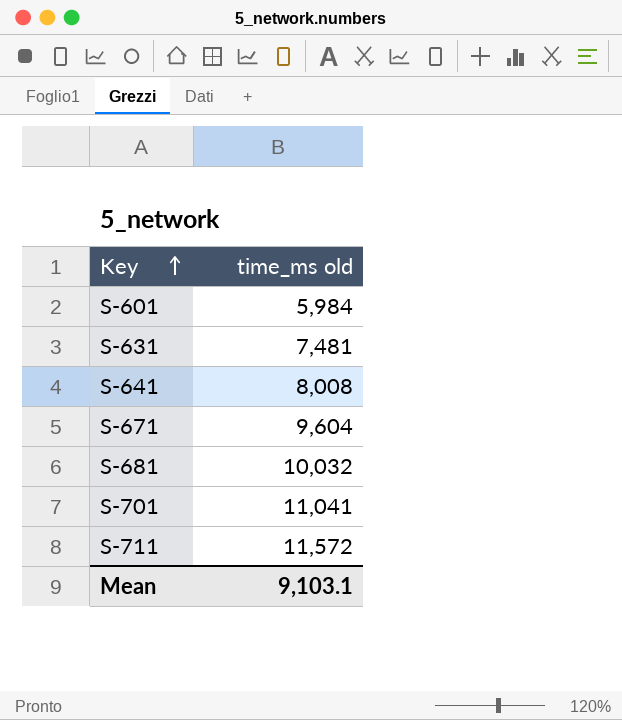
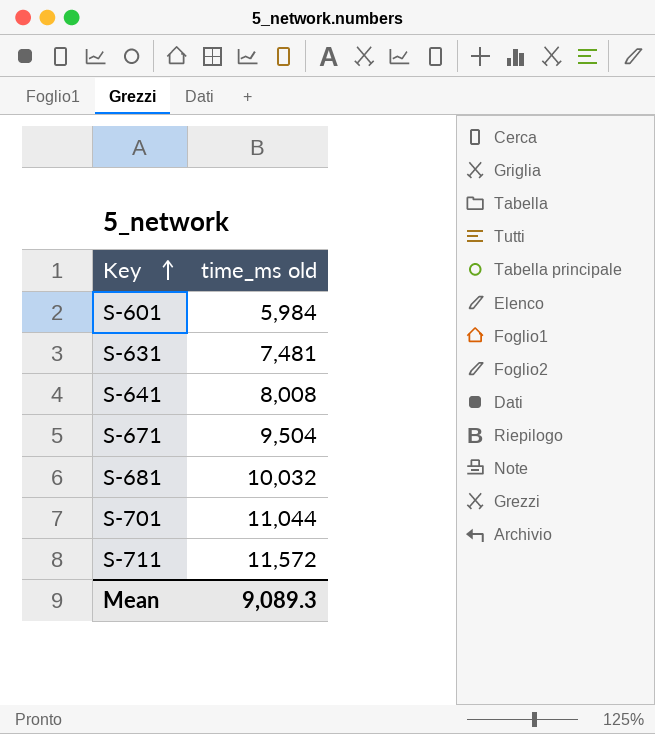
S-671 | time_ms old: 9,604 -> 9,504
S-701 | time_ms old: 11,041 -> 11,044
Mean | time_ms old: 9,103.1 -> 9,089.3

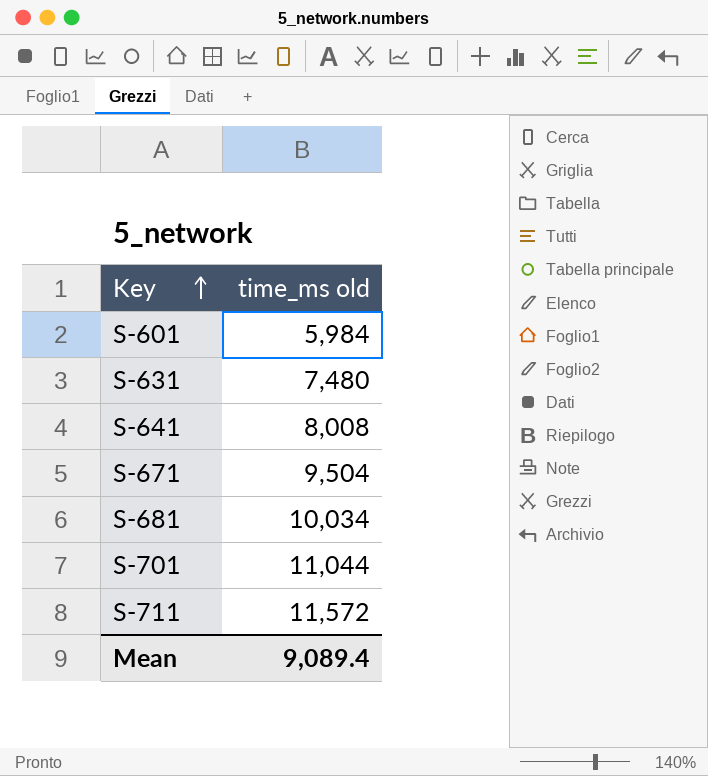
S-631 | time_ms old: 7,481 -> 7,480
S-681 | time_ms old: 10,032 -> 10,034
Mean | time_ms old: 9,089.3 -> 9,089.4

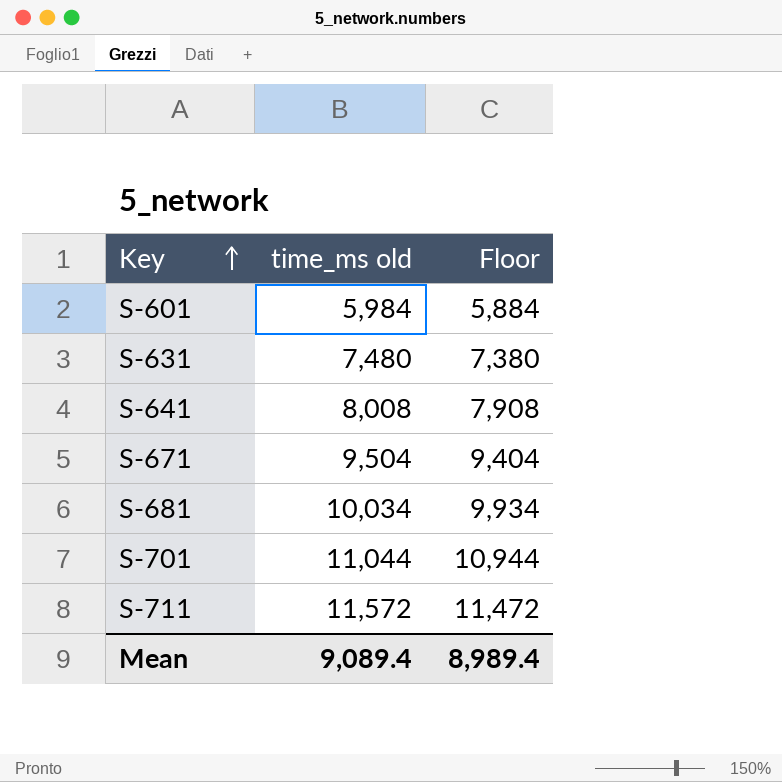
column Floor | formula: none -> [time_ms old] - 100

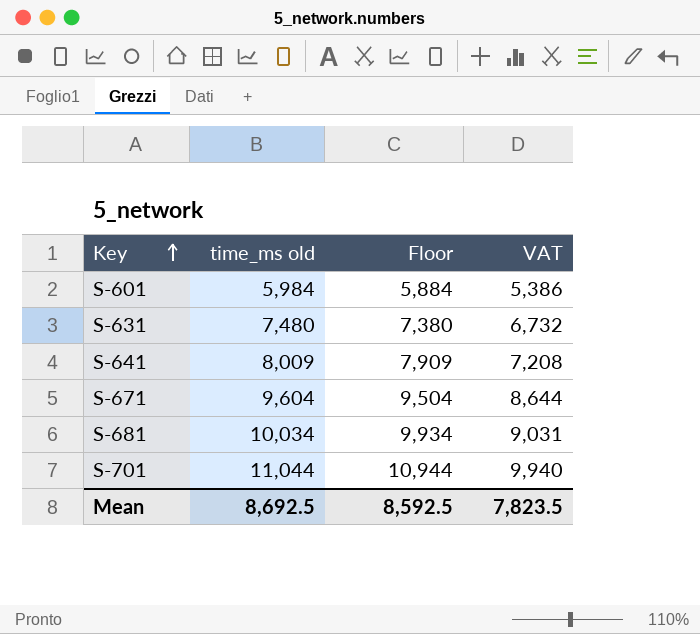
column VAT | formula: none -> [time_ms old] * 0.9
row S-711: 11,572 | 11,472 -> none
S-641 | time_ms old: 8,008 -> 8,009
S-641 | Floor: 7,908 -> 7,909
S-671 | time_ms old: 9,504 -> 9,604
S-671 | Floor: 9,404 -> 9,504
Mean | time_ms old: 9,089.4 -> 8,692.5
Mean | Floor: 8,989.4 -> 8,592.5

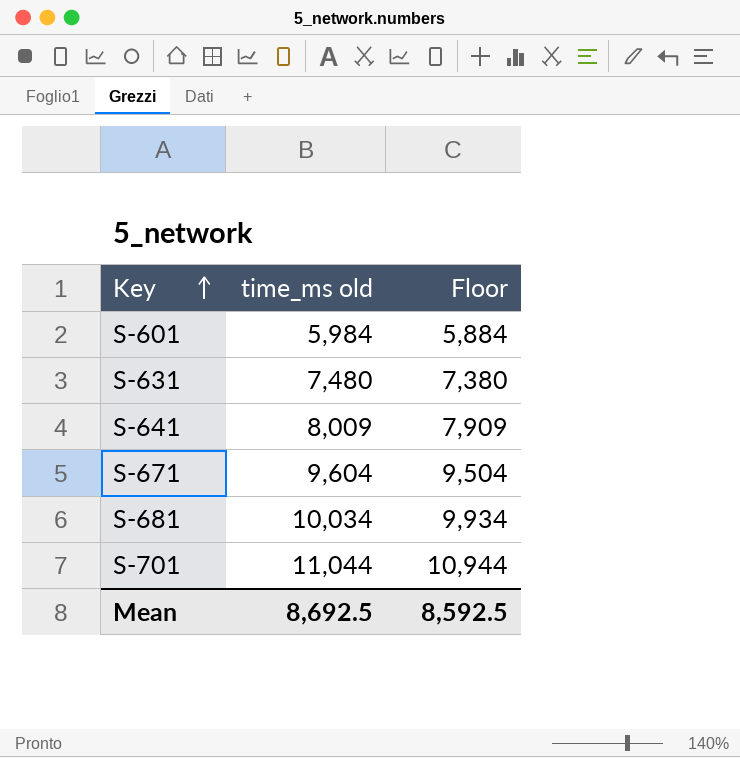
column VAT | formula: [time_ms old] * 0.9 -> none

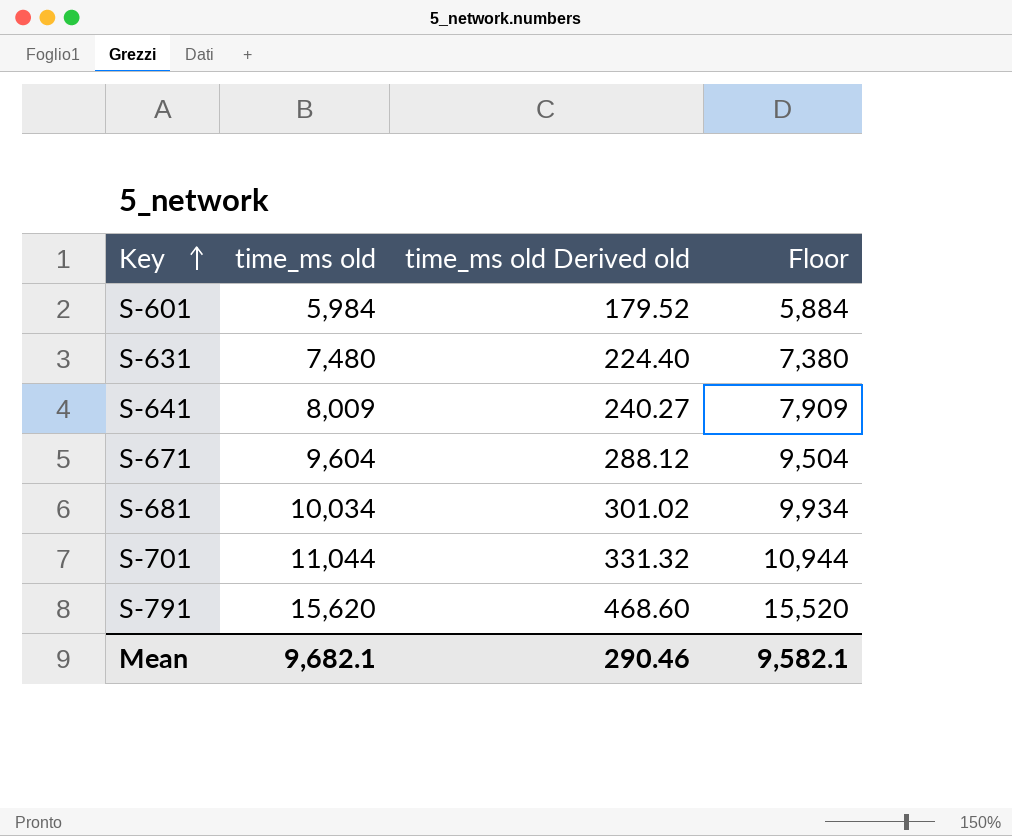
column time_ms old Derived old | formula: none -> [time_ms old] * 0.03
row S-791: none -> 15,620 | 468.60 | 15,520
Mean | time_ms old: 8,692.5 -> 9,682.1
Mean | Floor: 8,592.5 -> 9,582.1

